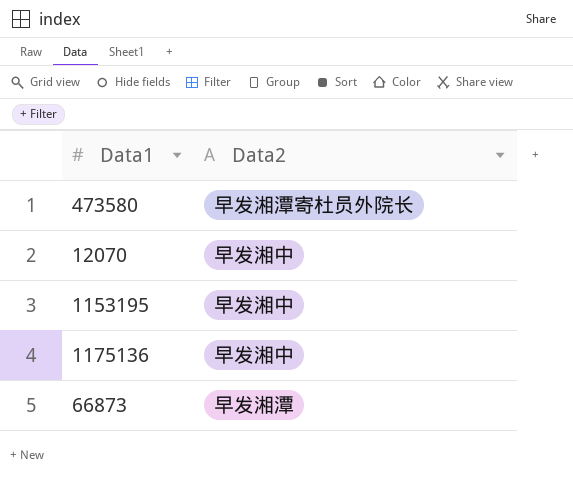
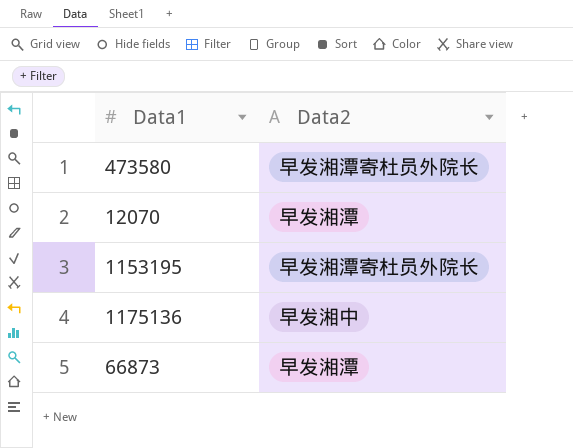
12070 | Data2: 早发湘中 -> 早发湘潭
1153195 | Data2: 早发湘中 -> 早发湘潭寄杜员外院长

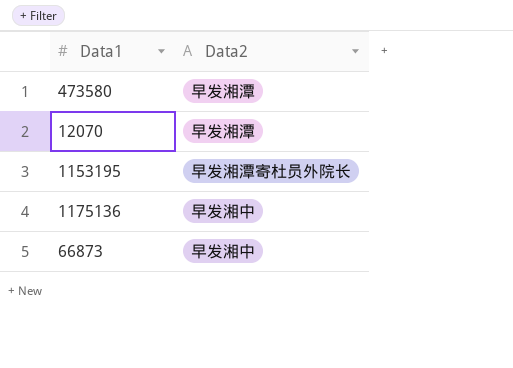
473580 | Data2: 早发湘潭寄杜员外院长 -> 早发湘潭
66873 | Data2: 早发湘潭 -> 早发湘中

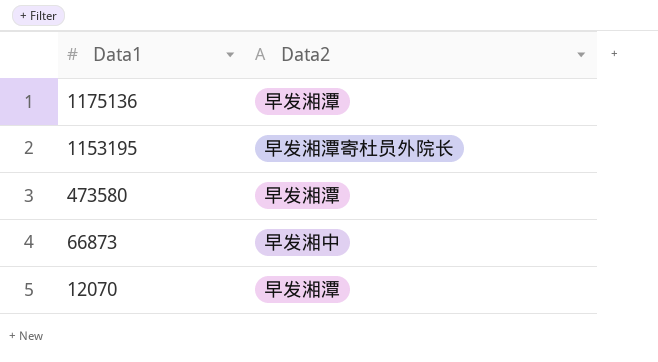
row order: none -> Data1 descending
1175136 | Data2: 早发湘中 -> 早发湘潭

